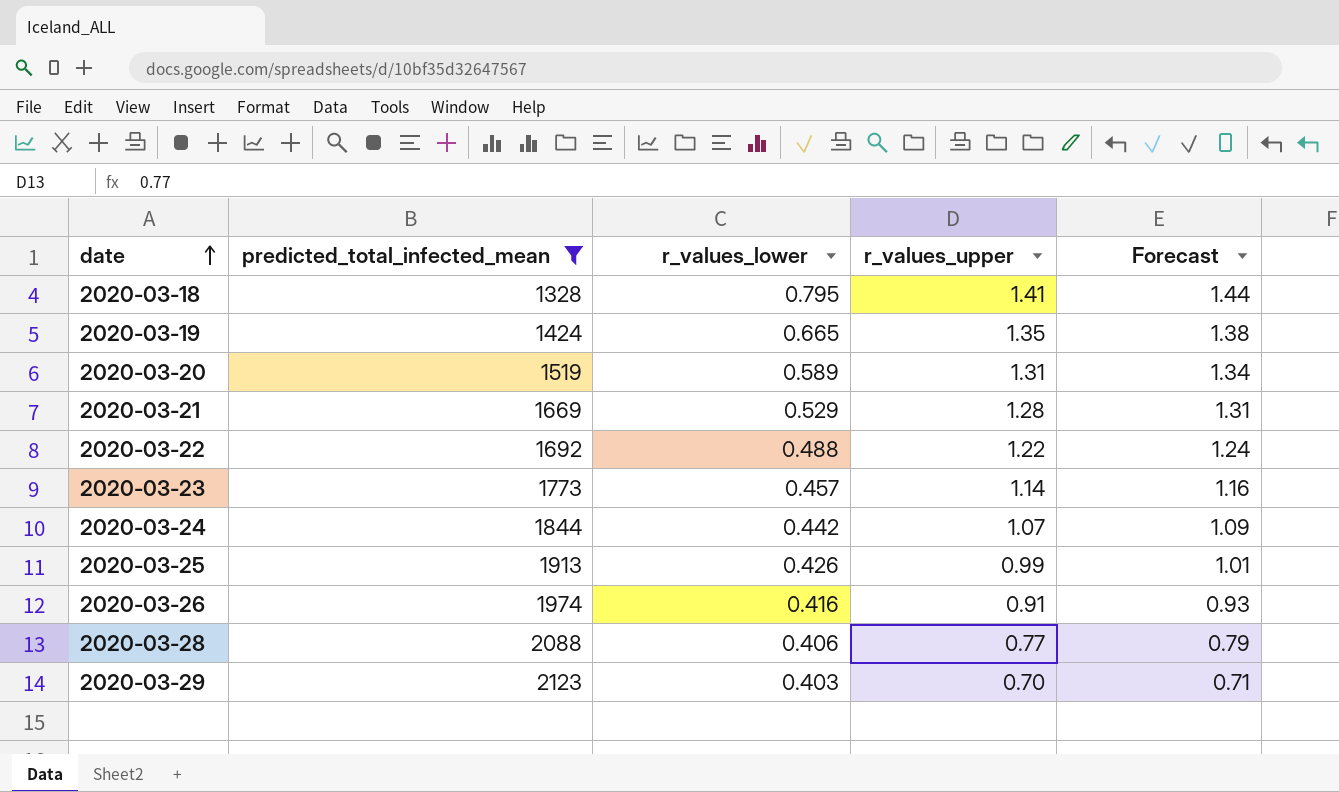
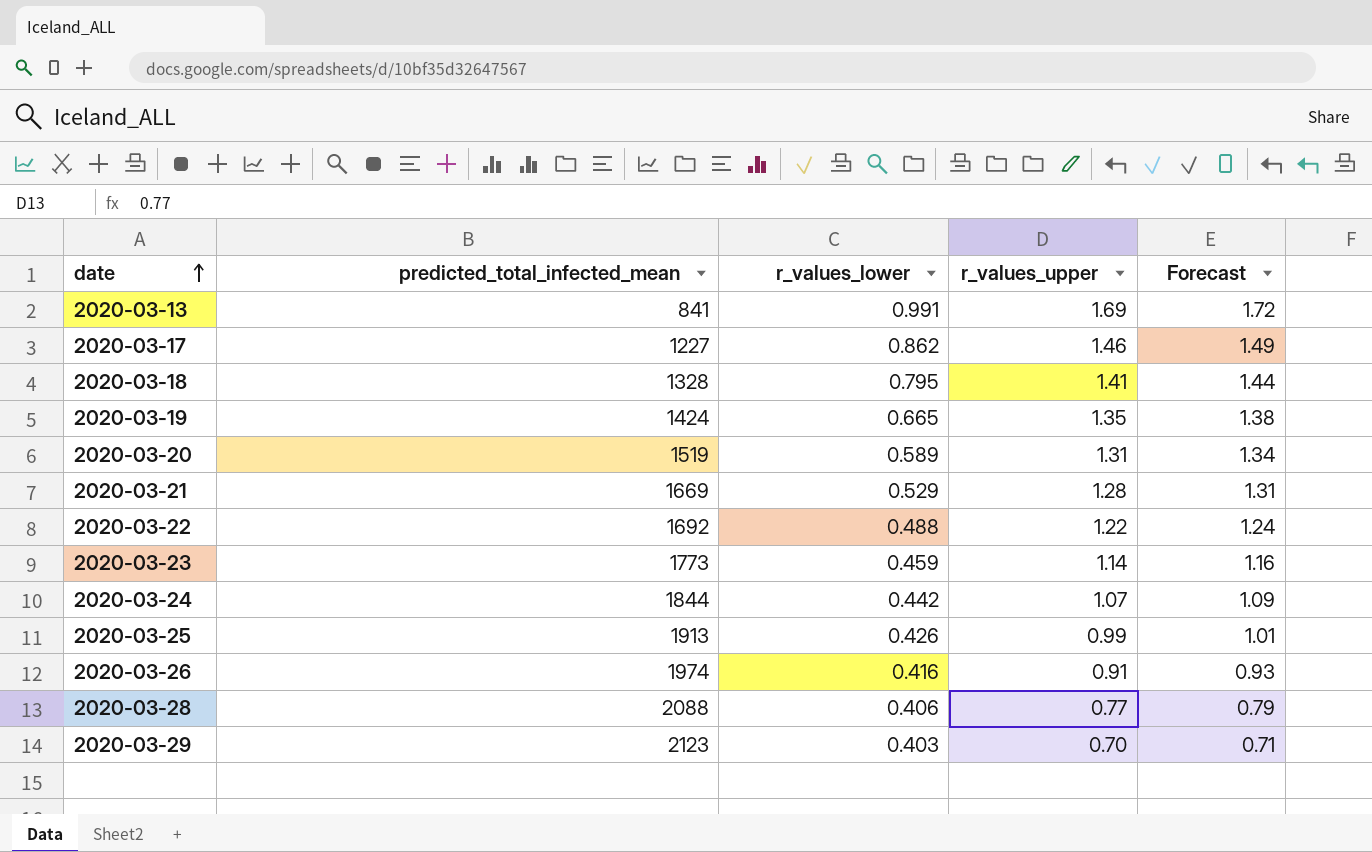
filter: predicted_total_infected_mean >= 1328 -> none
2020-03-23 | r_values_lower: 0.457 -> 0.459

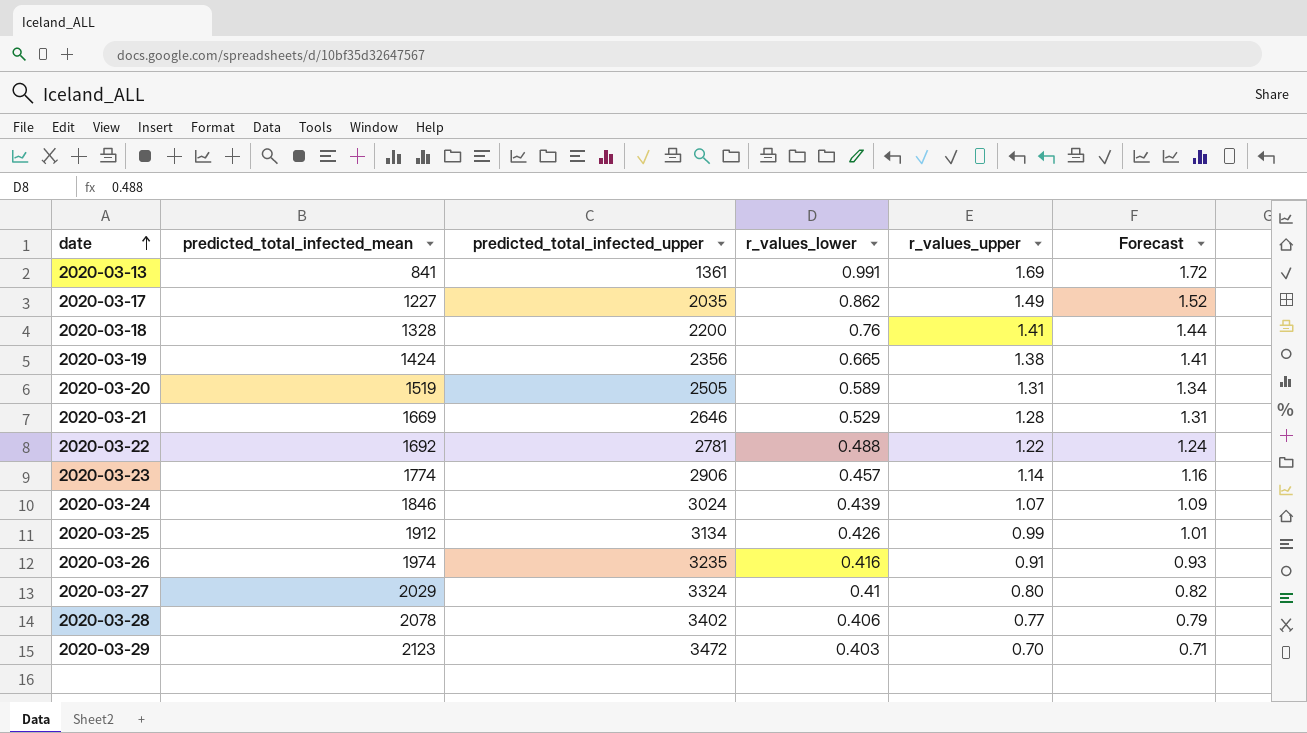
column predicted_total_infected_upper | position: none -> 3
2020-03-17 | r_values_upper: 1.46 -> 1.49
2020-03-17 | Forecast: 1.49 -> 1.52
2020-03-18 | r_values_lower: 0.795 -> 0.76
2020-03-19 | r_values_upper: 1.35 -> 1.38
2020-03-19 | Forecast: 1.38 -> 1.41
2020-03-23 | predicted_total_infected_mean: 1773 -> 1774
2020-03-23 | r_values_lower: 0.459 -> 0.457
2020-03-24 | predicted_total_infected_mean: 1844 -> 1846
2020-03-24 | r_values_lower: 0.442 -> 0.439
2020-03-25 | predicted_total_infected_mean: 1913 -> 1912
row 2020-03-27: none -> 2029 | 3324 | 0.41 | 0.80 | 0.82
2020-03-28 | predicted_total_infected_mean: 2088 -> 2078

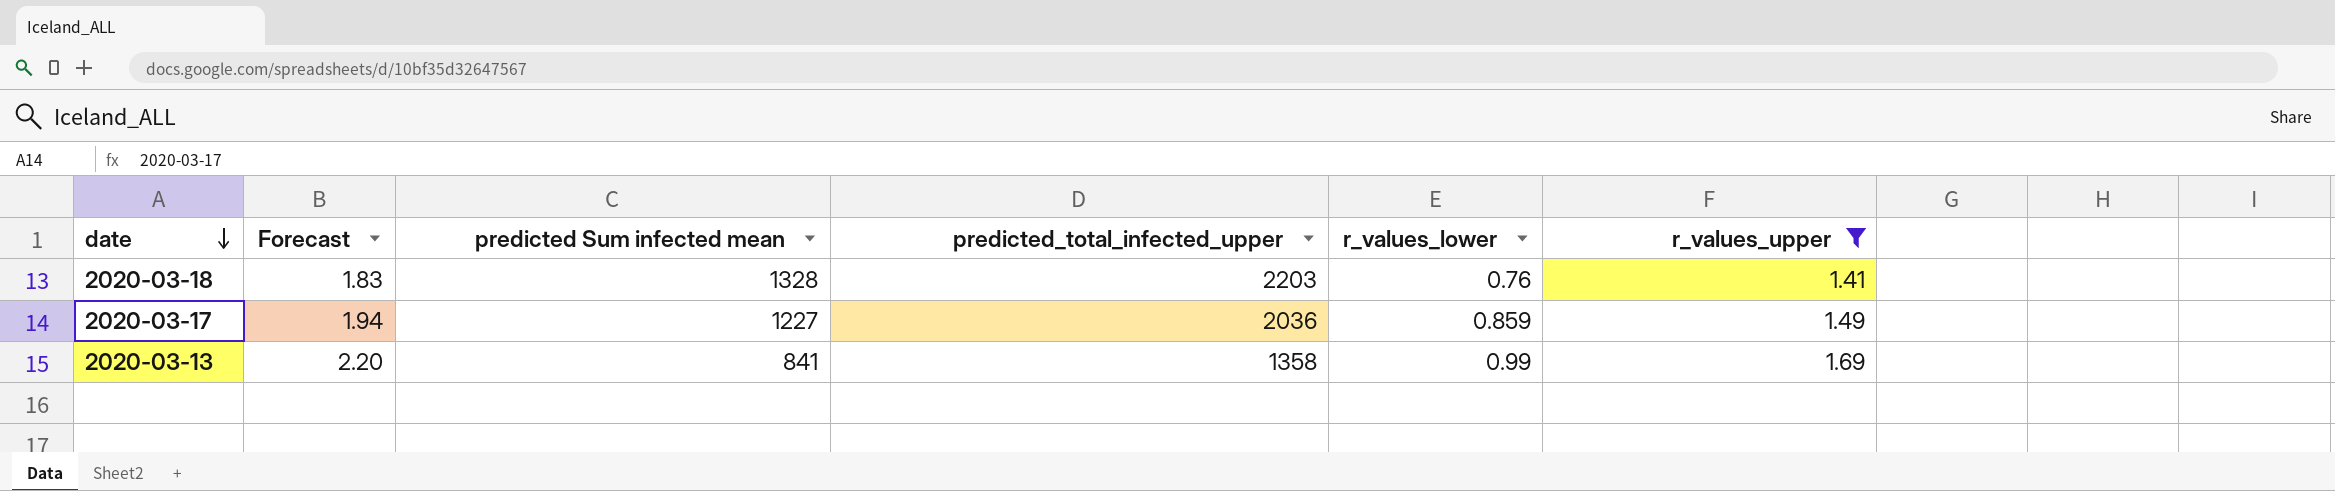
filter: none -> r_values_upper >= 1.41
row order: date ascending -> date descending
column Forecast | formula: [r_values_upper] * 1.02 -> [r_values_upper] * 1.3
column Forecast | position: 6 -> 2
column name: predicted_total_infected_mean -> predicted Sum infected mean
2020-03-18 | predicted_total_infected_upper: 2200 -> 2203
2020-03-17 | predicted_total_infected_upper: 2035 -> 2036
2020-03-17 | r_values_lower: 0.862 -> 0.859
2020-03-13 | predicted_total_infected_upper: 1361 -> 1358
2020-03-13 | r_values_lower: 0.991 -> 0.99

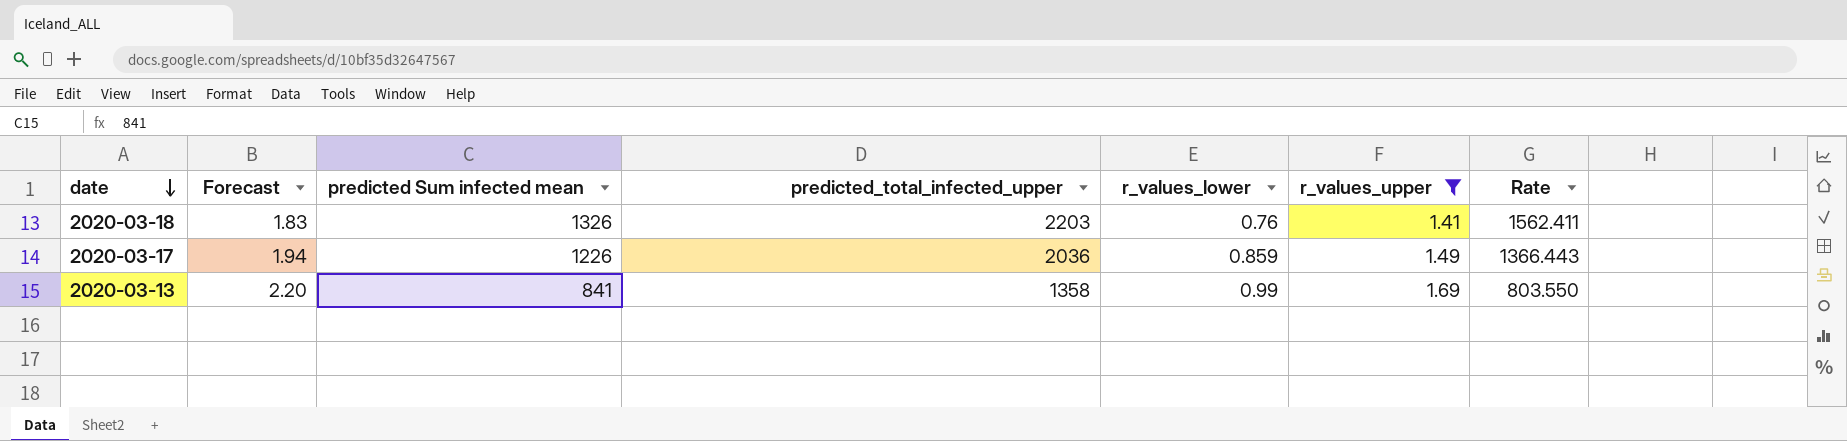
column Rate | formula: none -> [predicted_total_infected_upper] / [r_values_upper]
2020-03-18 | predicted Sum infected mean: 1328 -> 1326
2020-03-17 | predicted Sum infected mean: 1227 -> 1226

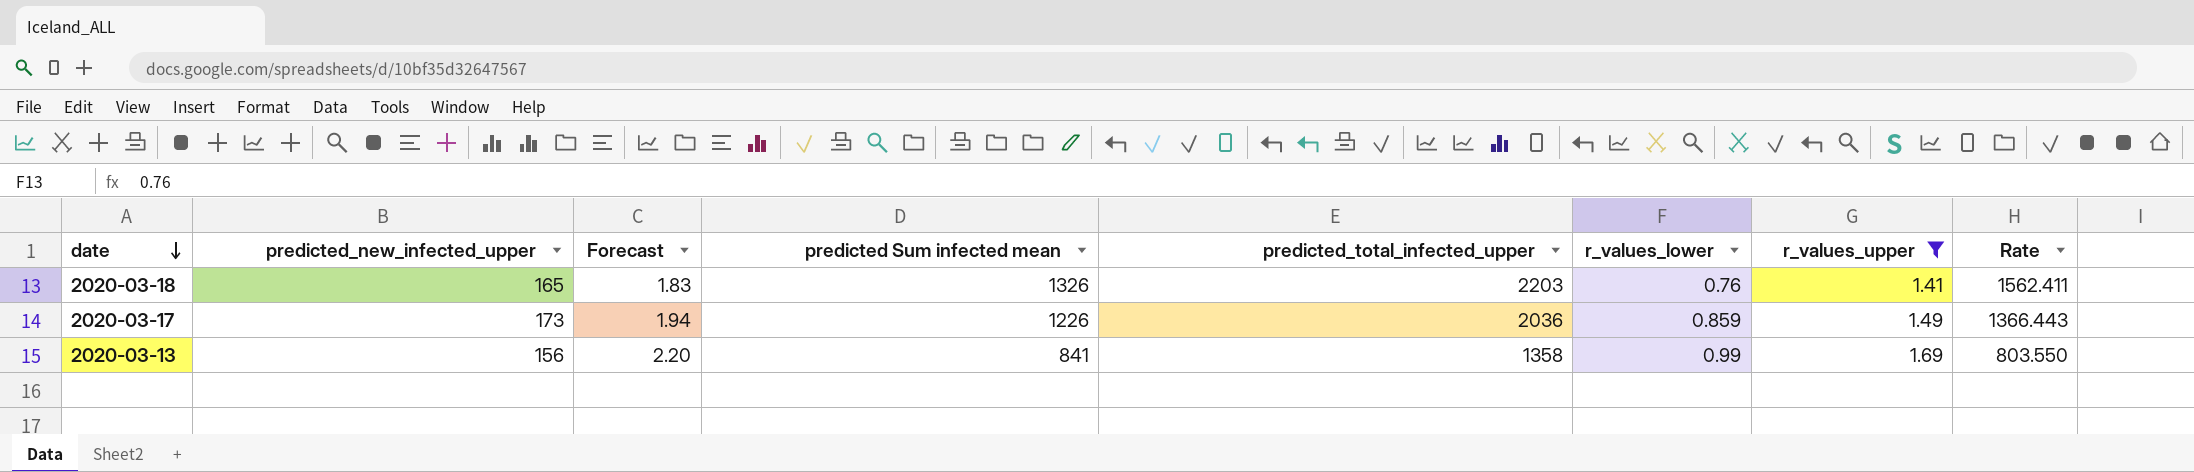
column predicted_new_infected_upper | position: none -> 2

